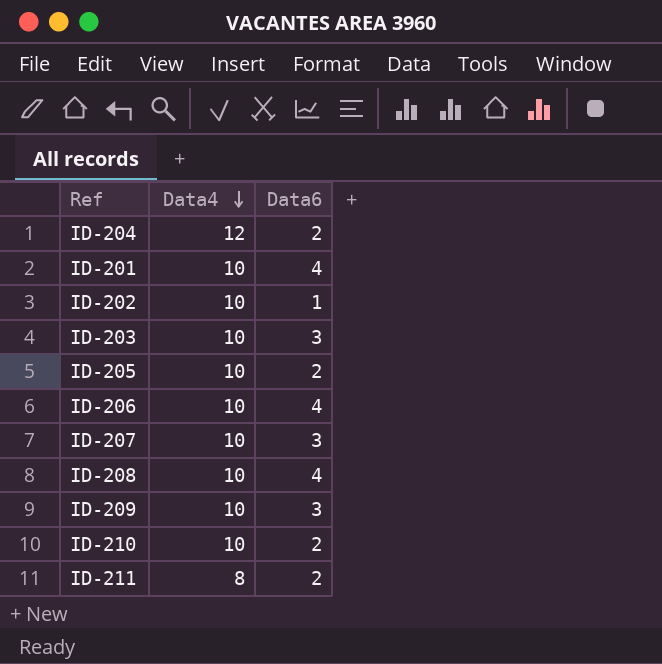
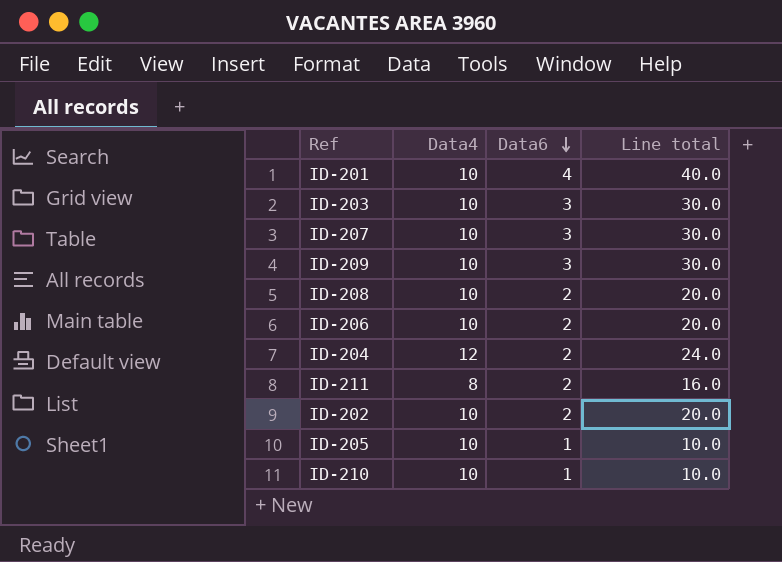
row order: Data4 descending -> Data6 descending
column Line total | formula: none -> [Data4] * [Data6]
ID-208 | Data6: 4 -> 2
ID-206 | Data6: 4 -> 2
ID-202 | Data6: 1 -> 2
ID-205 | Data6: 2 -> 1
ID-210 | Data6: 2 -> 1

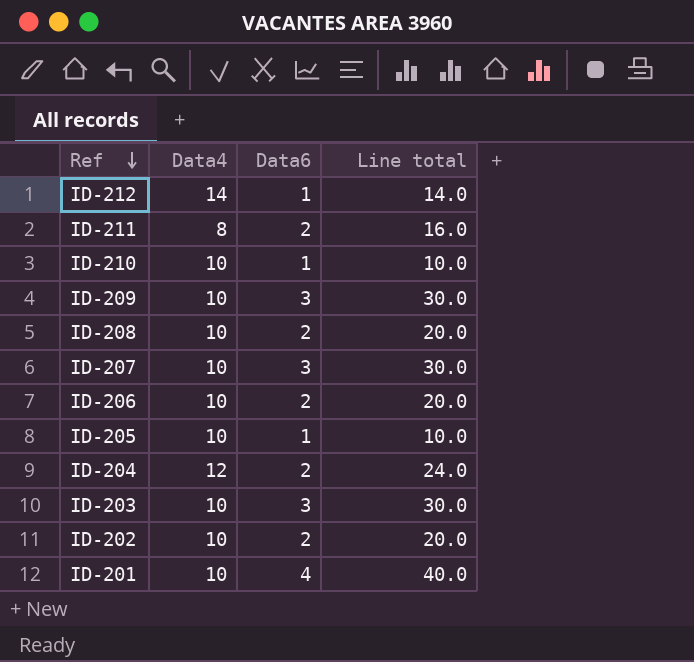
row order: Data6 descending -> Ref descending
row ID-212: none -> 14 | 1 | 14.0

